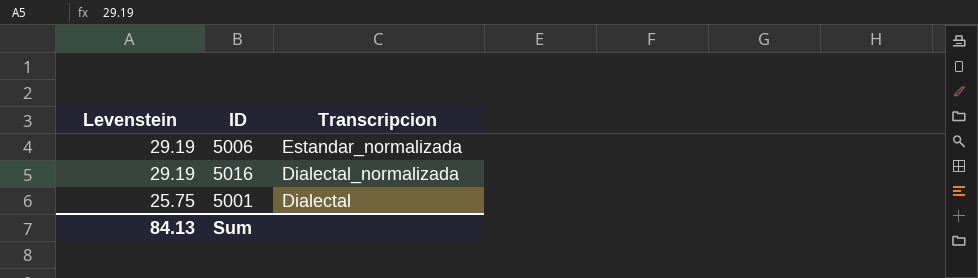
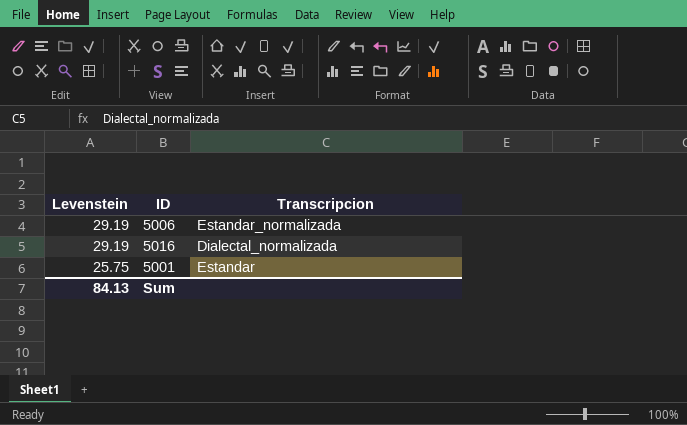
5001 | Transcripcion: Dialectal -> Estandar

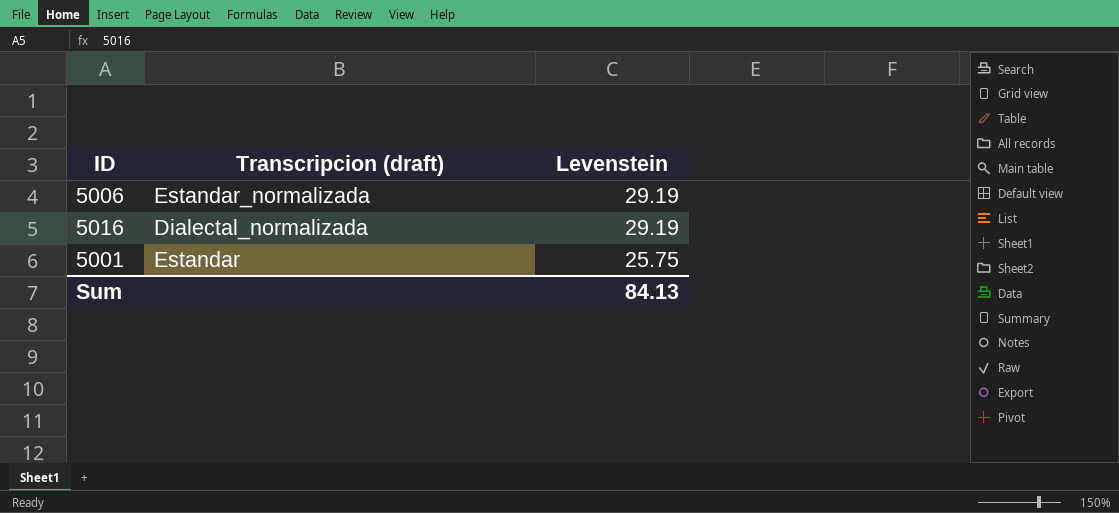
column name: Transcripcion -> Transcripcion (draft)
column Levenstein | position: 1 -> 3

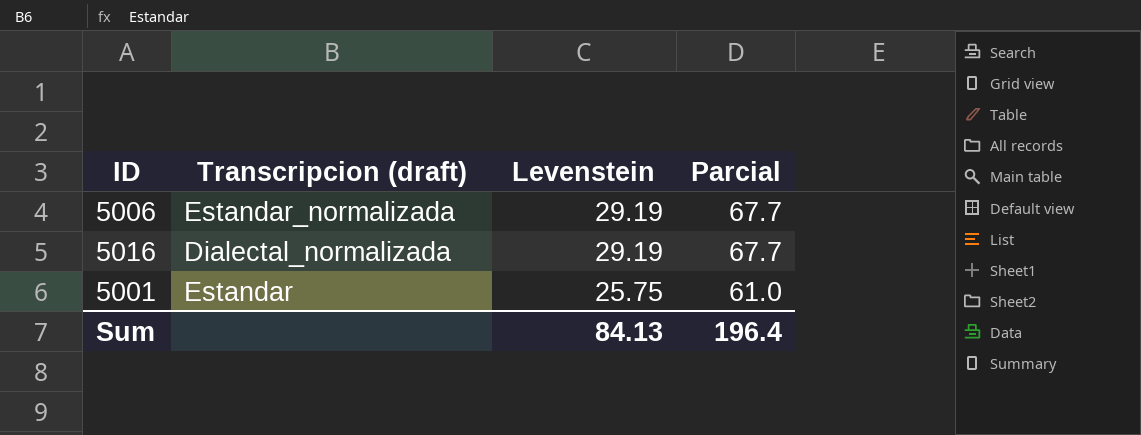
column Parcial | position: none -> 4

